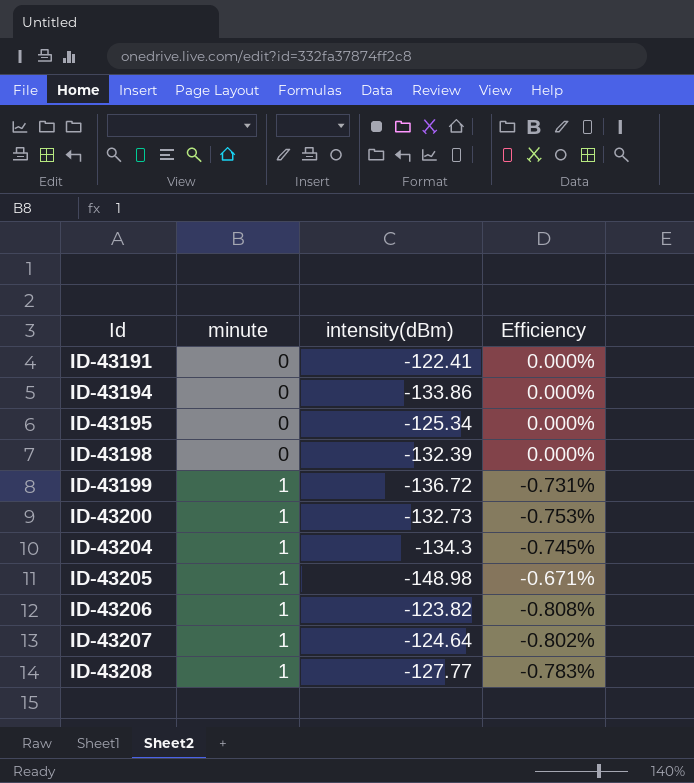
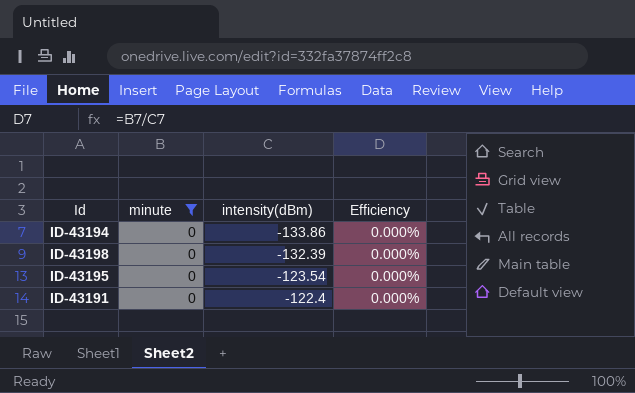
filter: none -> minute = 0
row order: Id ascending -> intensity(dBm) ascending
ID-43195 | intensity(dBm): -125.34 -> -123.54
ID-43191 | intensity(dBm): -122.41 -> -122.4

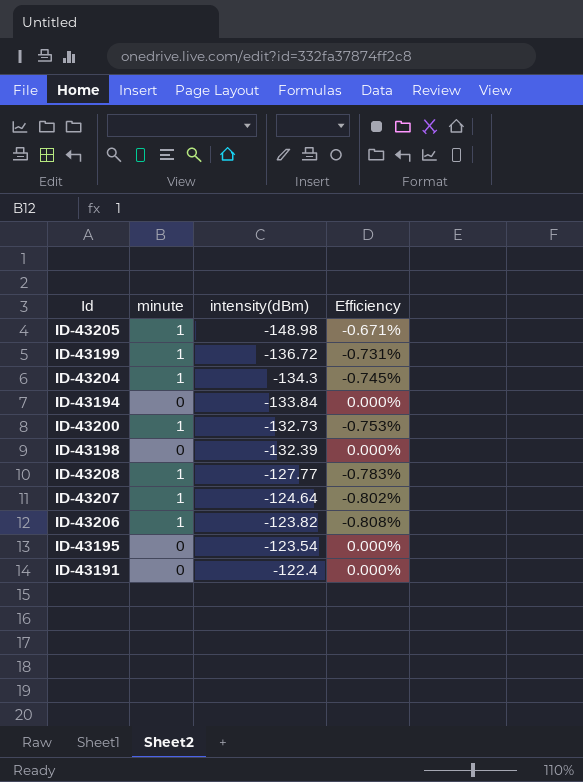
filter: minute = 0 -> none
ID-43194 | intensity(dBm): -133.86 -> -133.84

